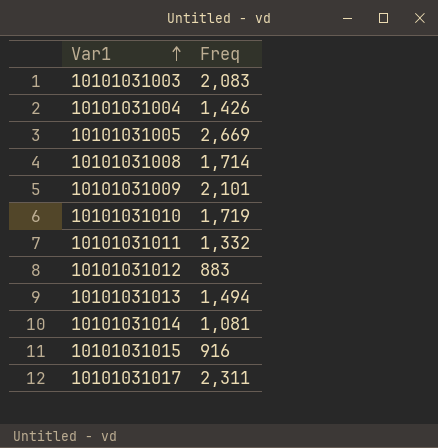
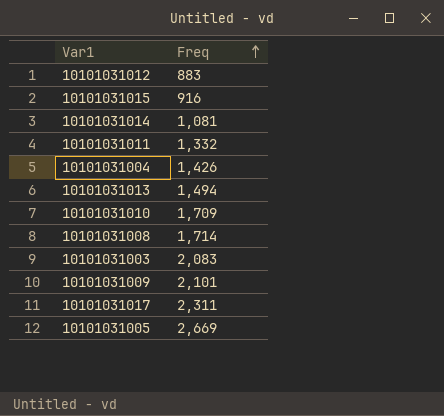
row order: Var1 ascending -> Freq ascending
10101031010 | Freq: 1,719 -> 1,709

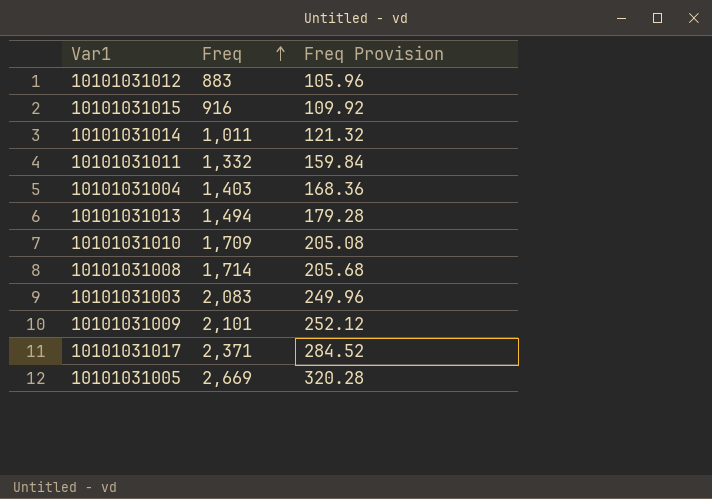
column Freq Provision | formula: none -> [Freq] * 0.12
10101031014 | Freq: 1,081 -> 1,011
10101031004 | Freq: 1,426 -> 1,403
10101031017 | Freq: 2,311 -> 2,371

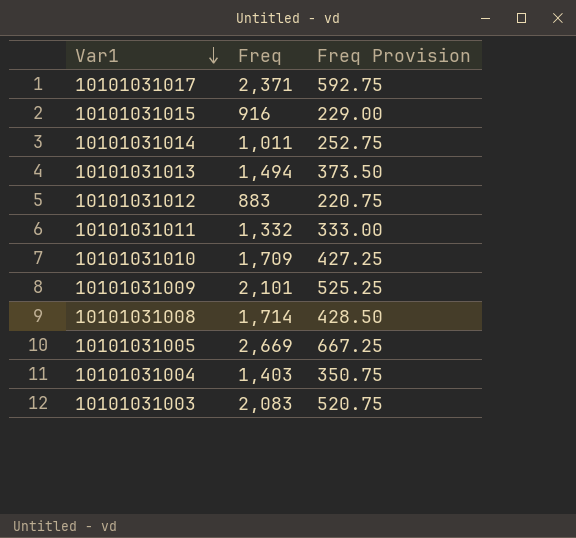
row order: Freq ascending -> Var1 descending
column Freq Provision | formula: [Freq] * 0.12 -> [Freq] * 0.25

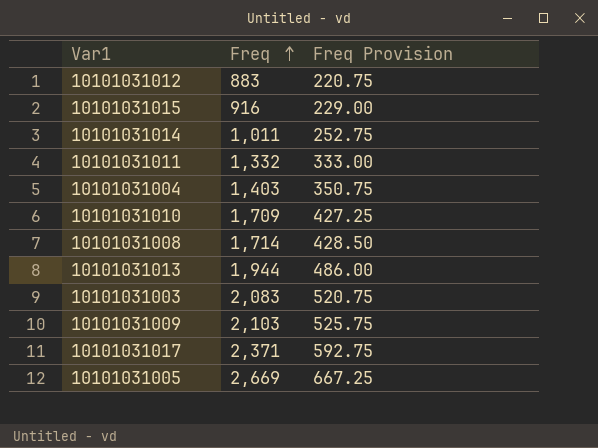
row order: Var1 descending -> Freq ascending
10101031013 | Freq: 1,494 -> 1,944
10101031013 | Freq Provision: 373.50 -> 486.00
10101031009 | Freq: 2,101 -> 2,103
10101031009 | Freq Provision: 525.25 -> 525.75

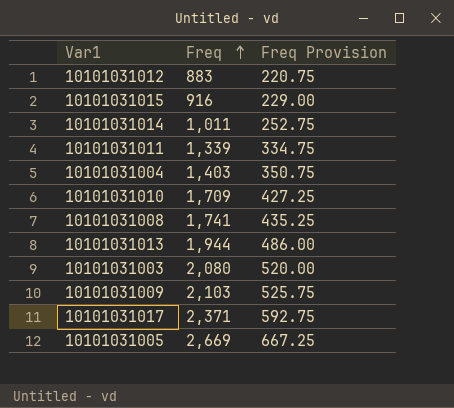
10101031011 | Freq: 1,332 -> 1,339
10101031011 | Freq Provision: 333.00 -> 334.75
10101031008 | Freq: 1,714 -> 1,741
10101031008 | Freq Provision: 428.50 -> 435.25
10101031003 | Freq: 2,083 -> 2,080
10101031003 | Freq Provision: 520.75 -> 520.00

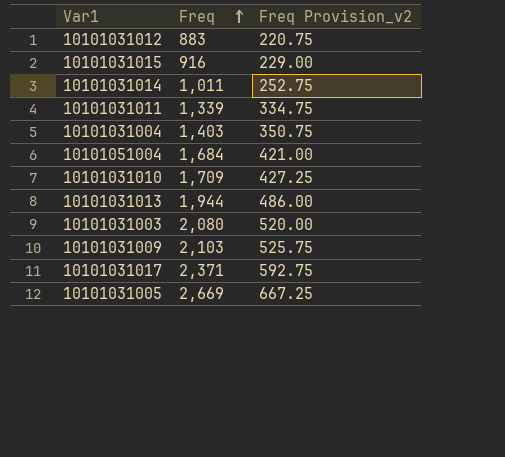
column name: Freq Provision -> Freq Provision_v2
row 10101031008: 1,741 | 435.25 -> none
row 10101051004: none -> 1,684 | 421.00

